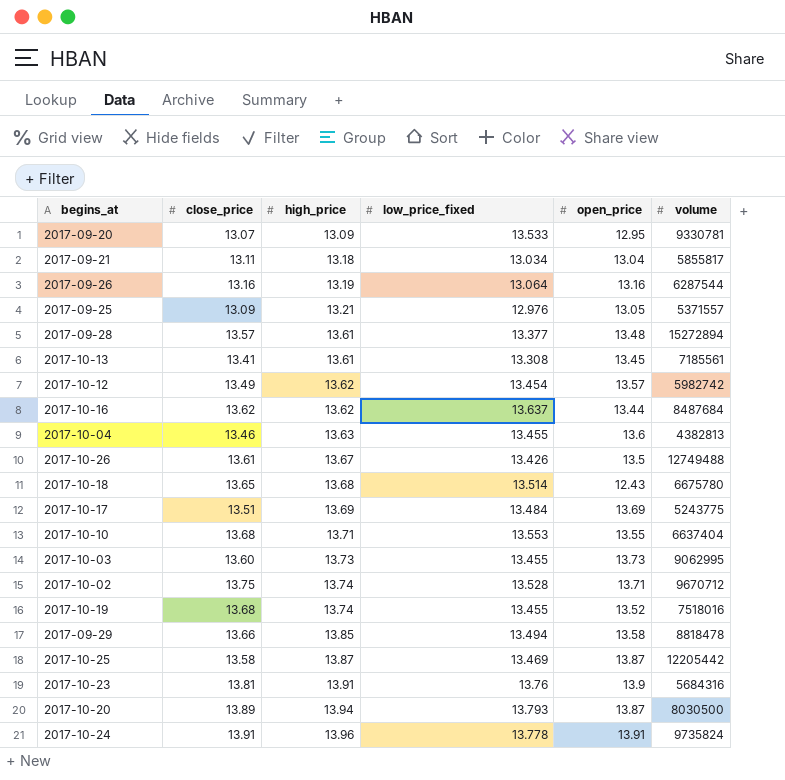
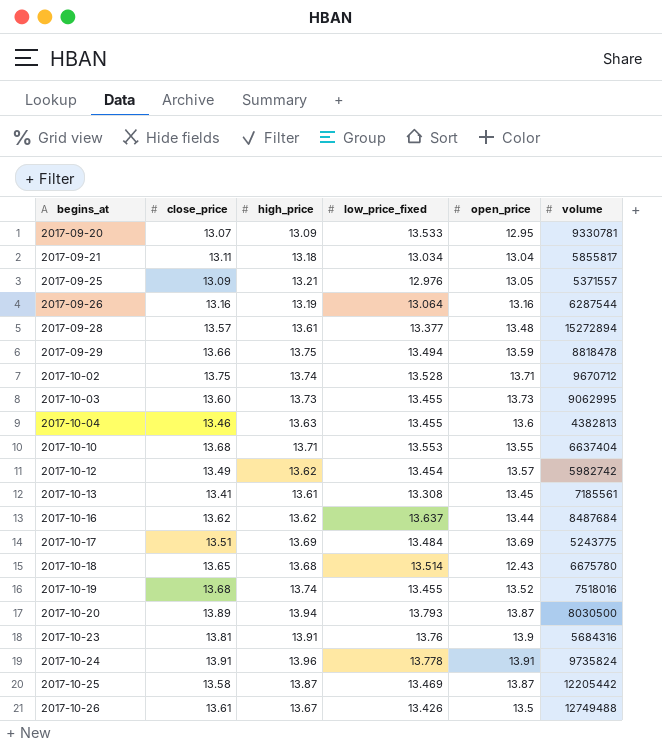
row order: high_price ascending -> begins_at ascending
2017-09-29 | high_price: 13.85 -> 13.75
2017-09-29 | open_price: 13.58 -> 13.59

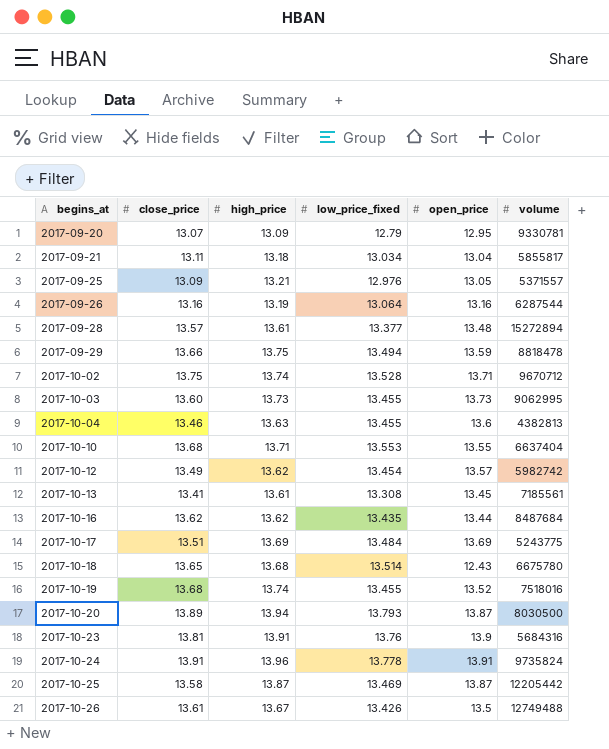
2017-09-20 | low_price_fixed: 13.533 -> 12.79
2017-10-16 | low_price_fixed: 13.637 -> 13.435

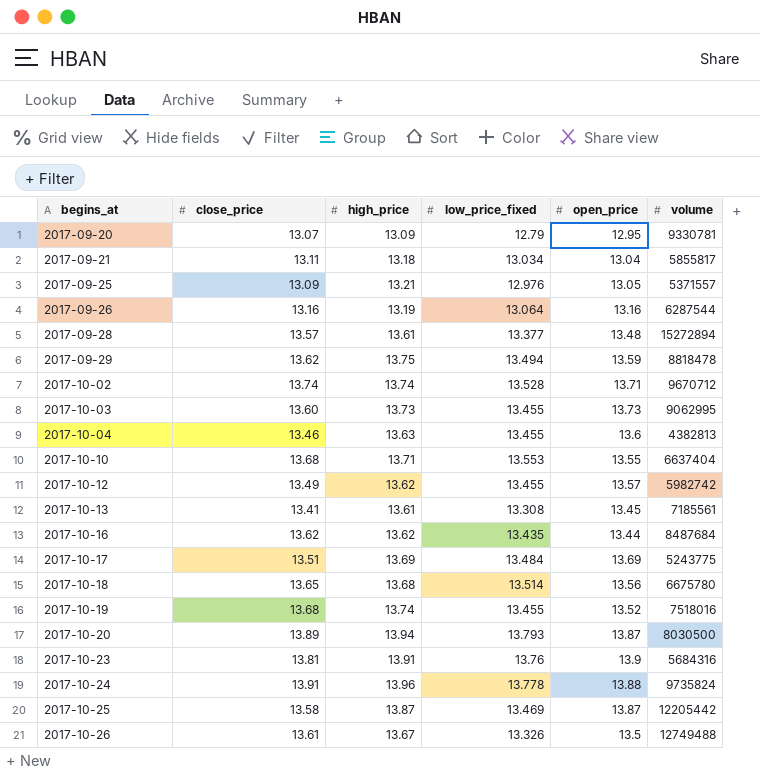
2017-09-29 | close_price: 13.66 -> 13.62
2017-10-02 | close_price: 13.75 -> 13.74
2017-10-12 | low_price_fixed: 13.454 -> 13.455
2017-10-18 | open_price: 12.43 -> 13.56
2017-10-24 | open_price: 13.91 -> 13.88
2017-10-26 | low_price_fixed: 13.426 -> 13.326

